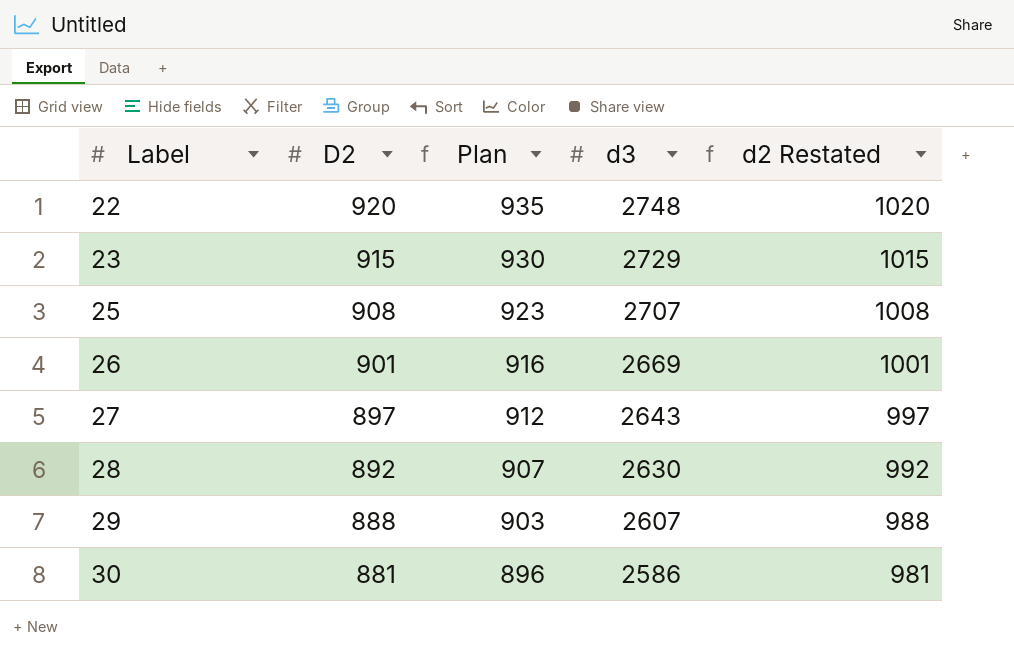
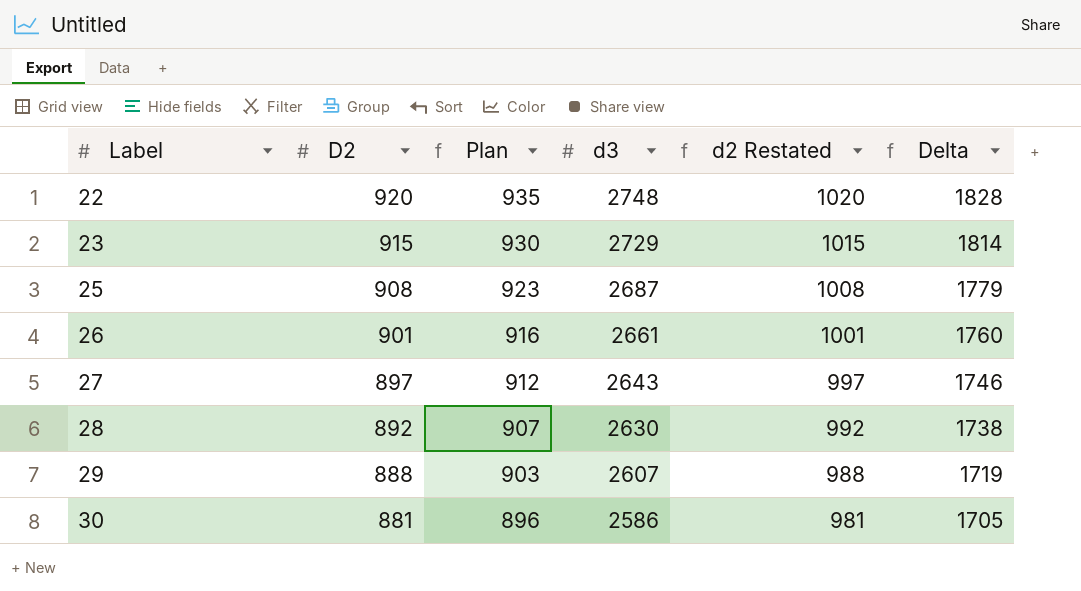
column Delta | formula: none -> [d3] - [D2]
25 | d3: 2707 -> 2687
26 | d3: 2669 -> 2661

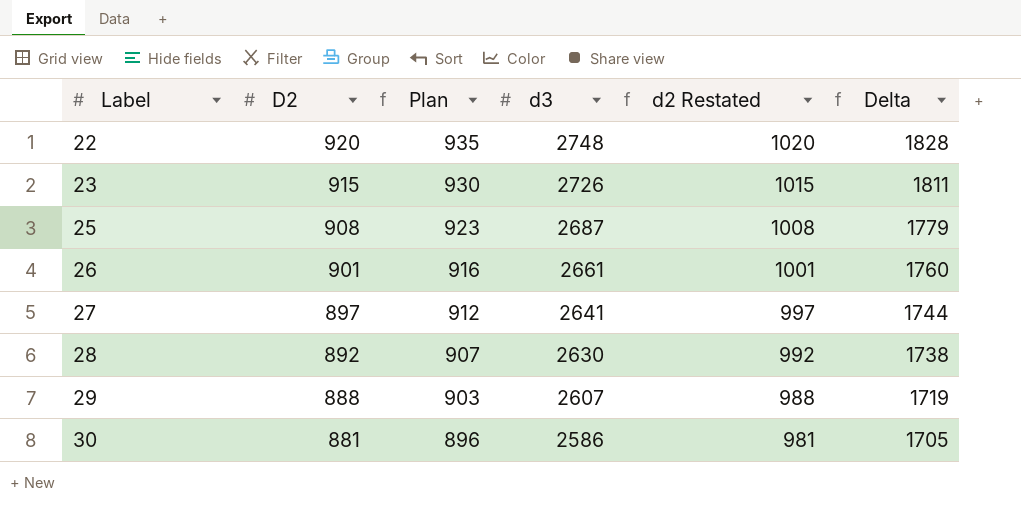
23 | d3: 2729 -> 2726
23 | Delta: 1814 -> 1811
27 | d3: 2643 -> 2641
27 | Delta: 1746 -> 1744

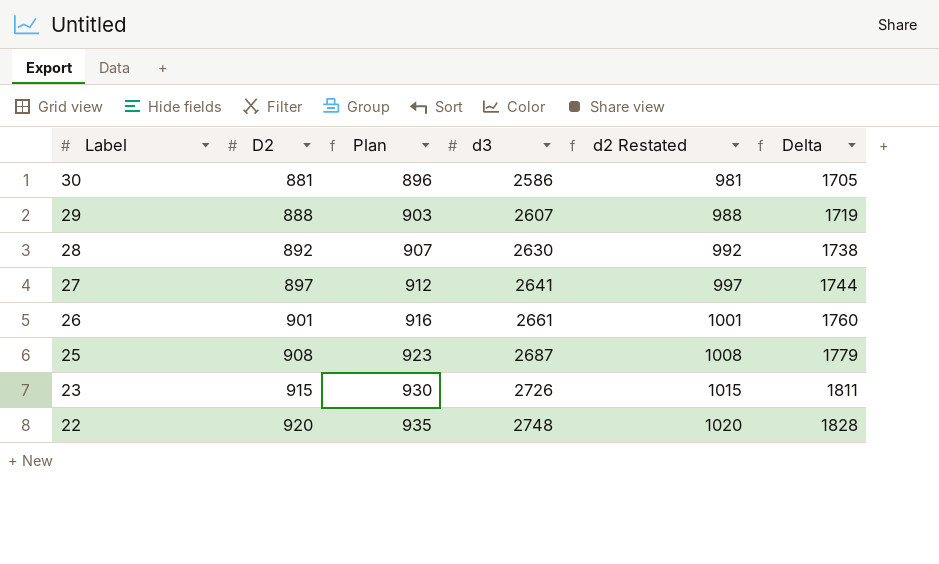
row order: Label ascending -> Label descending

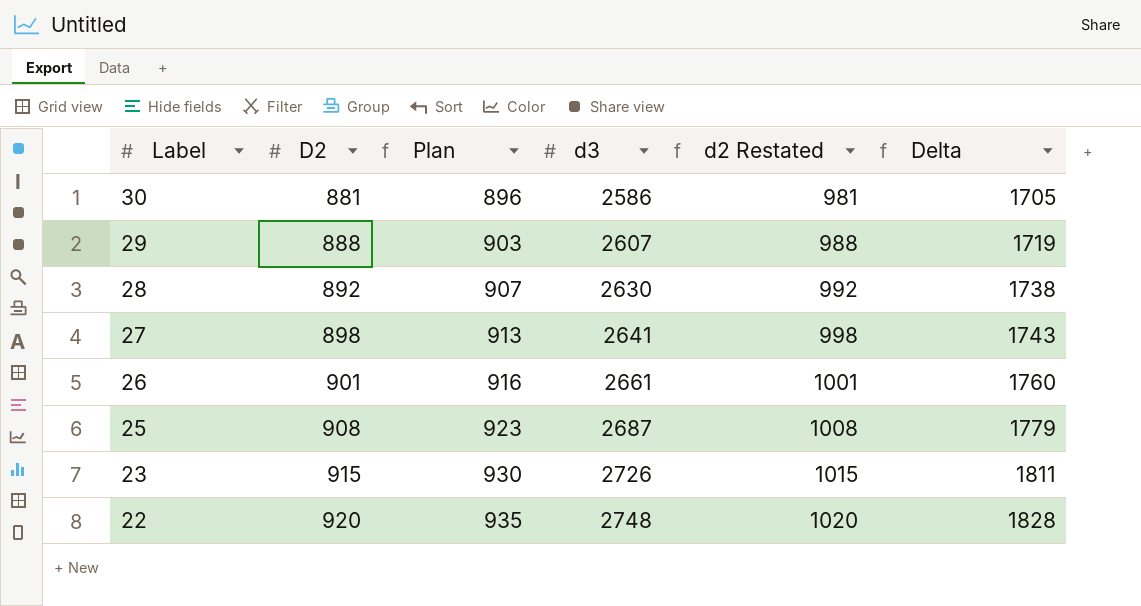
27 | D2: 897 -> 898
27 | Plan: 912 -> 913
27 | d2 Restated: 997 -> 998
27 | Delta: 1744 -> 1743

